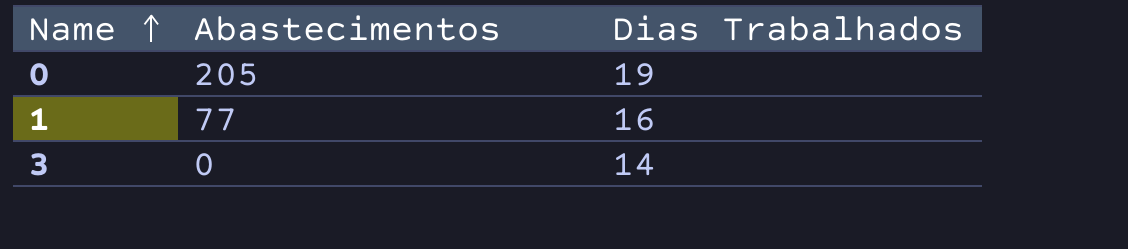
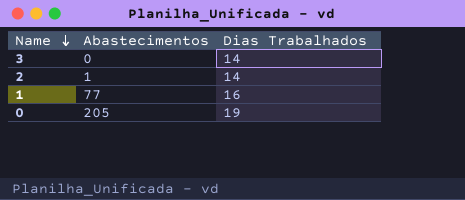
row order: Name ascending -> Name descending
row 2: none -> 1 | 14

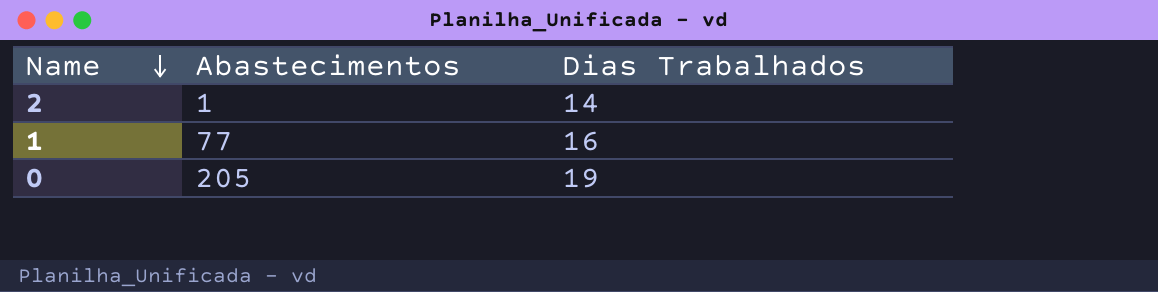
row 3: 0 | 14 -> none

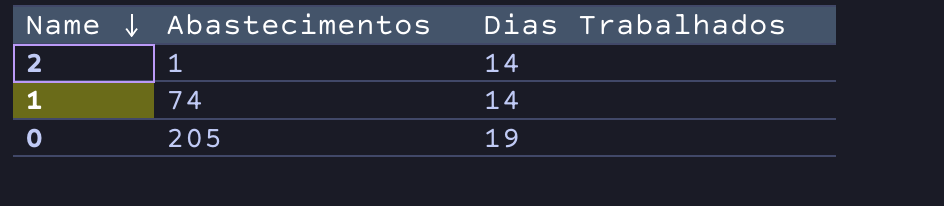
1 | Abastecimentos: 77 -> 74
1 | Dias Trabalhados: 16 -> 14

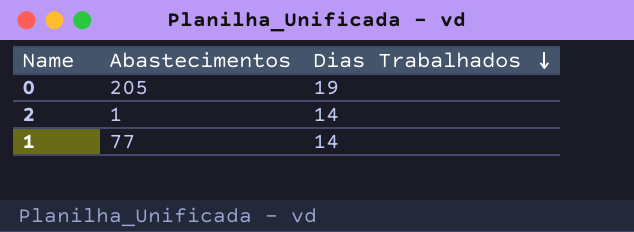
row order: Name descending -> Dias Trabalhados descending
1 | Abastecimentos: 74 -> 77

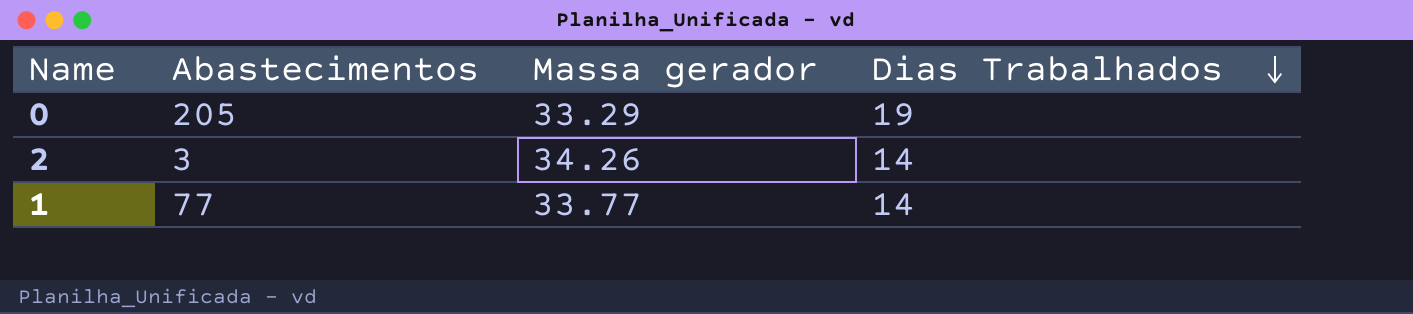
column Massa gerador | position: none -> 3
2 | Abastecimentos: 1 -> 3

